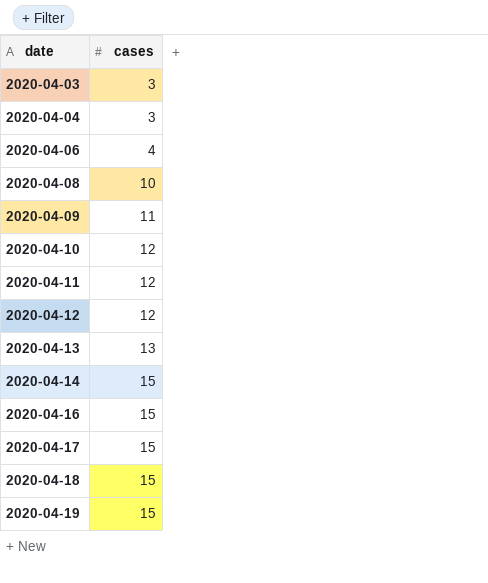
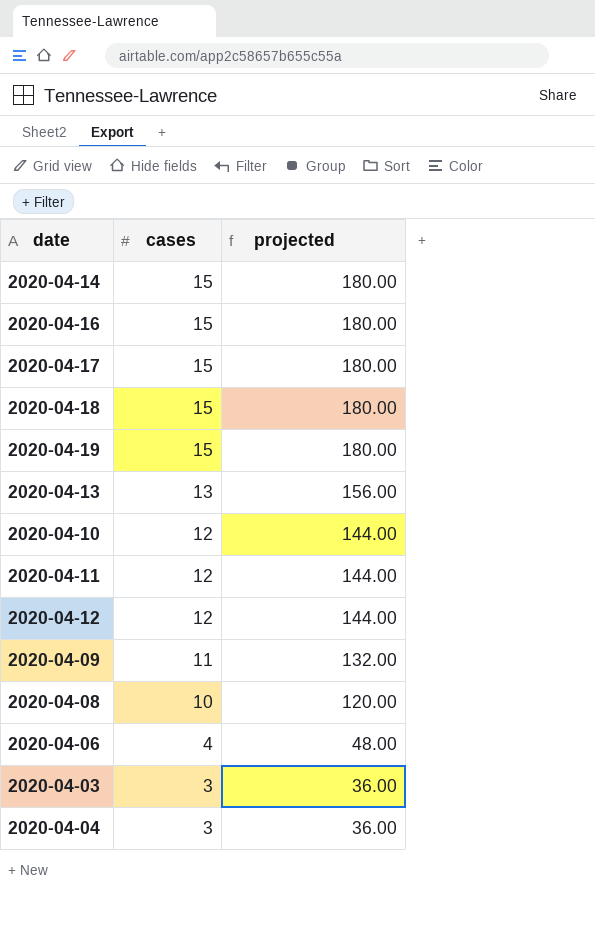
row order: date ascending -> cases descending
column projected | formula: none -> [cases] * 12

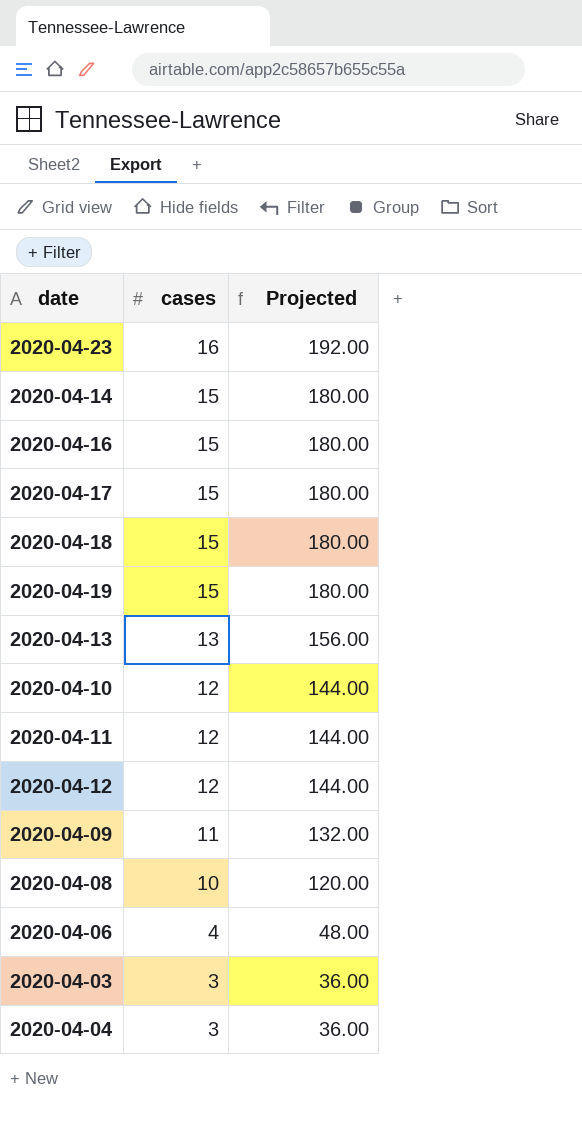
column name: projected -> Projected
row 2020-04-23: none -> 16 | 192.00

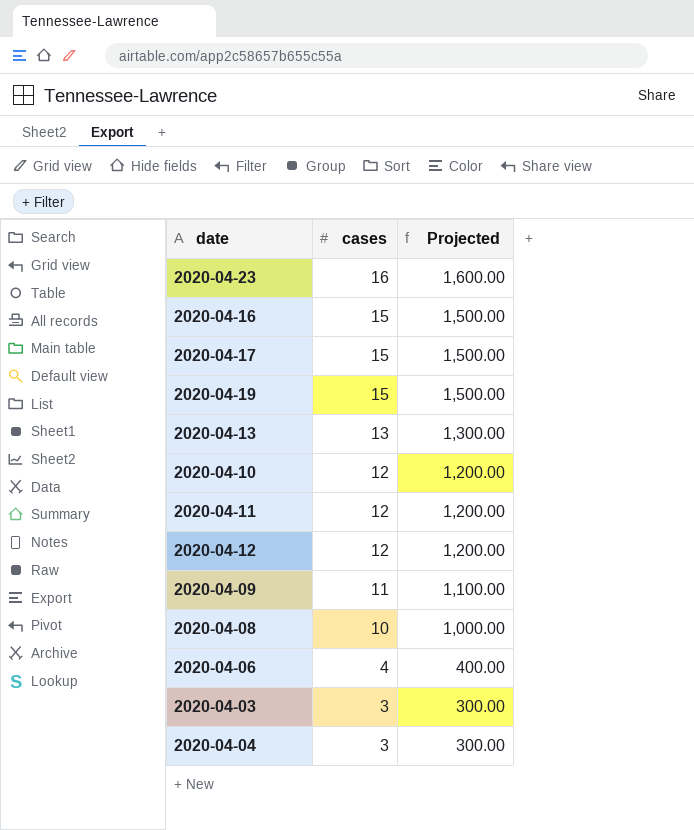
column Projected | formula: [cases] * 12 -> [cases] * 100
row 2020-04-14: 15 | 180.00 -> none
row 2020-04-18: 15 | 180.00 -> none

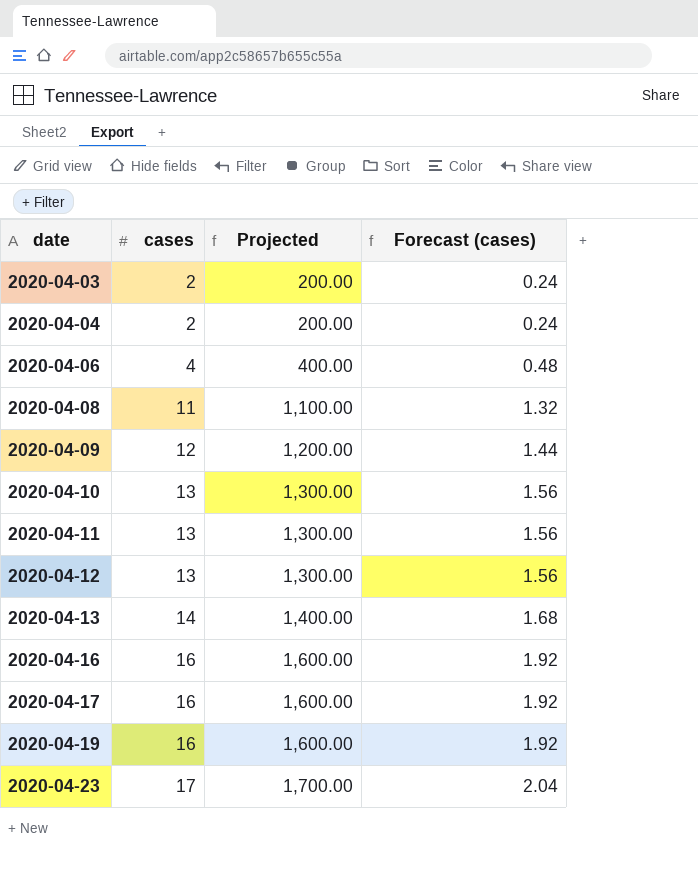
row order: cases descending -> date ascending
column Forecast (cases) | formula: none -> [cases] * 0.12
2020-04-03 | cases: 3 -> 2
2020-04-03 | Projected: 300.00 -> 200.00
2020-04-04 | cases: 3 -> 2
2020-04-04 | Projected: 300.00 -> 200.00
2020-04-08 | cases: 10 -> 11
2020-04-08 | Projected: 1,000.00 -> 1,100.00
2020-04-09 | cases: 11 -> 12
2020-04-09 | Projected: 1,100.00 -> 1,200.00
2020-04-10 | cases: 12 -> 13
2020-04-10 | Projected: 1,200.00 -> 1,300.00
2020-04-11 | cases: 12 -> 13
2020-04-11 | Projected: 1,200.00 -> 1,300.00
2020-04-12 | cases: 12 -> 13
2020-04-12 | Projected: 1,200.00 -> 1,300.00
2020-04-13 | cases: 13 -> 14
2020-04-13 | Projected: 1,300.00 -> 1,400.00
2020-04-16 | cases: 15 -> 16
2020-04-16 | Projected: 1,500.00 -> 1,600.00
2020-04-17 | cases: 15 -> 16
2020-04-17 | Projected: 1,500.00 -> 1,600.00
2020-04-19 | cases: 15 -> 16
2020-04-19 | Projected: 1,500.00 -> 1,600.00
2020-04-23 | cases: 16 -> 17
2020-04-23 | Projected: 1,600.00 -> 1,700.00

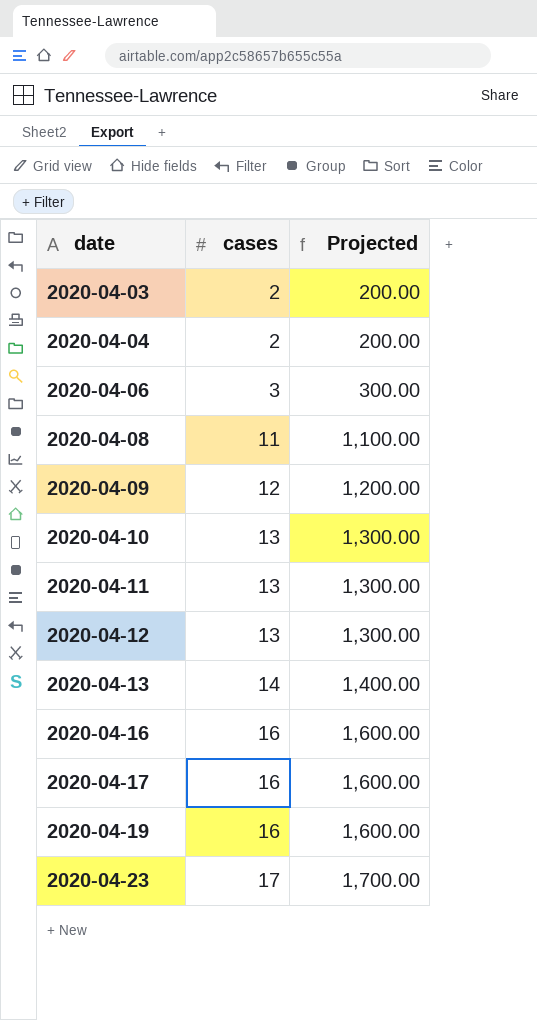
column Forecast (cases) | formula: [cases] * 0.12 -> none
2020-04-06 | cases: 4 -> 3
2020-04-06 | Projected: 400.00 -> 300.00

